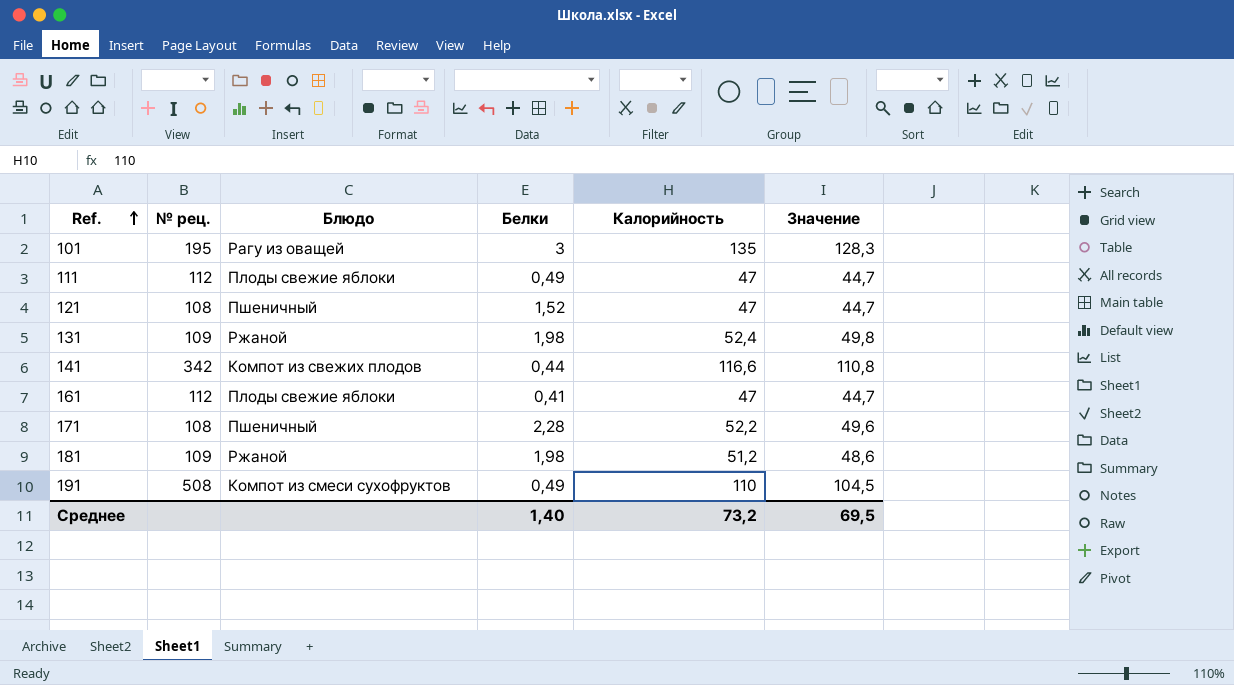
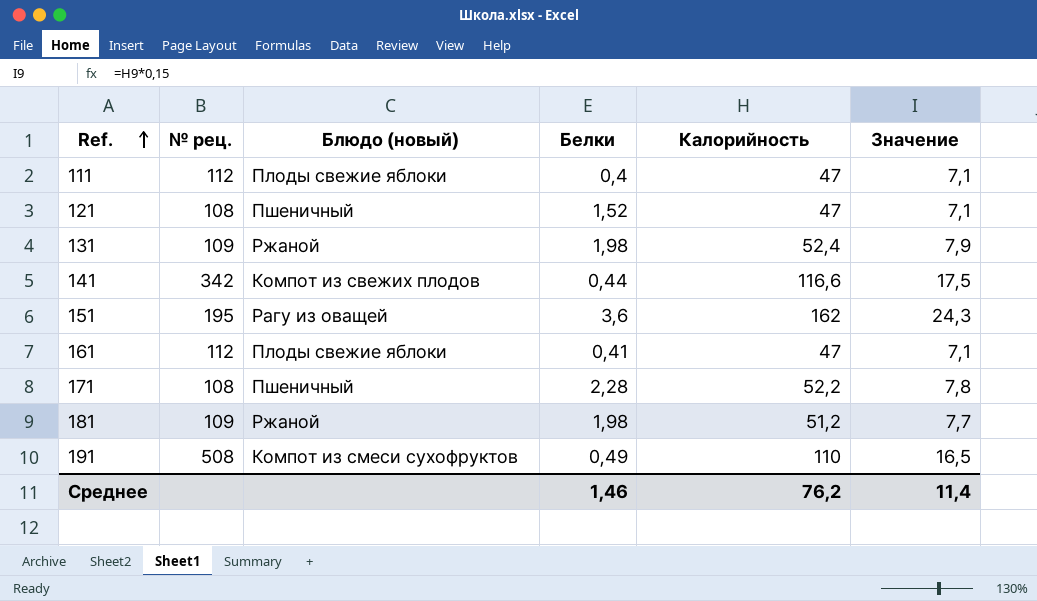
column name: Блюдо -> Блюдо (новый)
column Значение | formula: [Калорийность] * 0,95 -> [Калорийность] * 0,15
row 101: 195 | Рагу из оващей | 3 | 135 | 128,3 -> none
111 | Белки: 0,49 -> 0,4
row 151: none -> 195 | Рагу из оващей | 3,6 | 162 | 24,3
Среднее | Белки: 1,40 -> 1,46
Среднее | Калорийность: 73,2 -> 76,2
Среднее | Значение: 69,5 -> 11,4

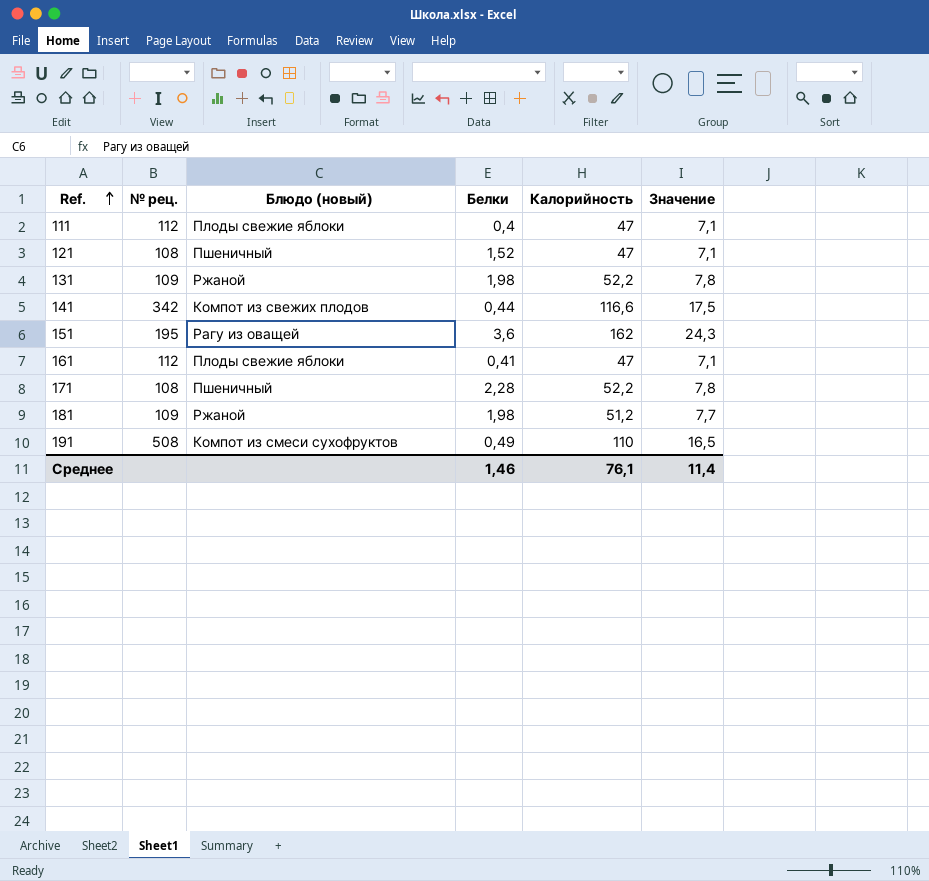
131 | Калорийность: 52,4 -> 52,2
131 | Значение: 7,9 -> 7,8
Среднее | Калорийность: 76,2 -> 76,1

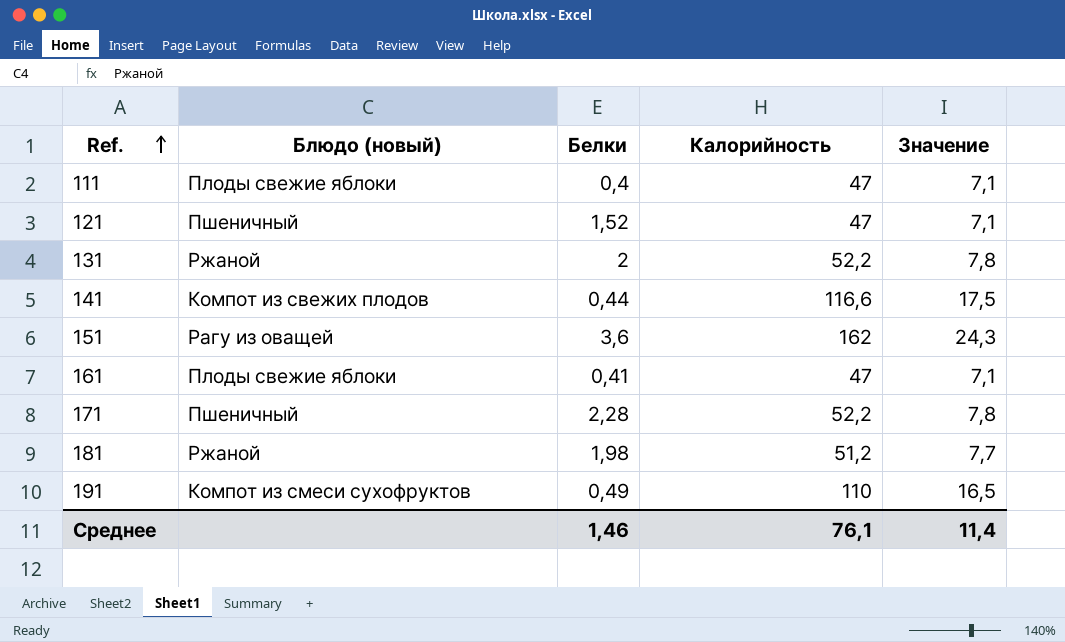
column № рец. | position: 2 -> none
131 | Белки: 1,98 -> 2

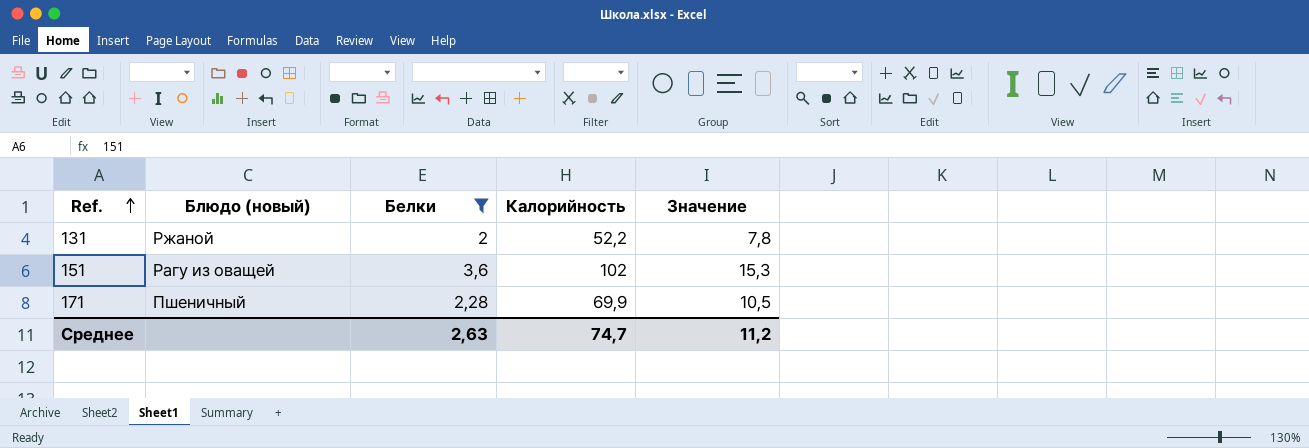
filter: none -> Белки >= 2
151 | Калорийность: 162 -> 102
151 | Значение: 24,3 -> 15,3
171 | Калорийность: 52,2 -> 69,9
171 | Значение: 7,8 -> 10,5
Среднее | Белки: 1,46 -> 2,63
Среднее | Калорийность: 76,1 -> 74,7
Среднее | Значение: 11,4 -> 11,2

